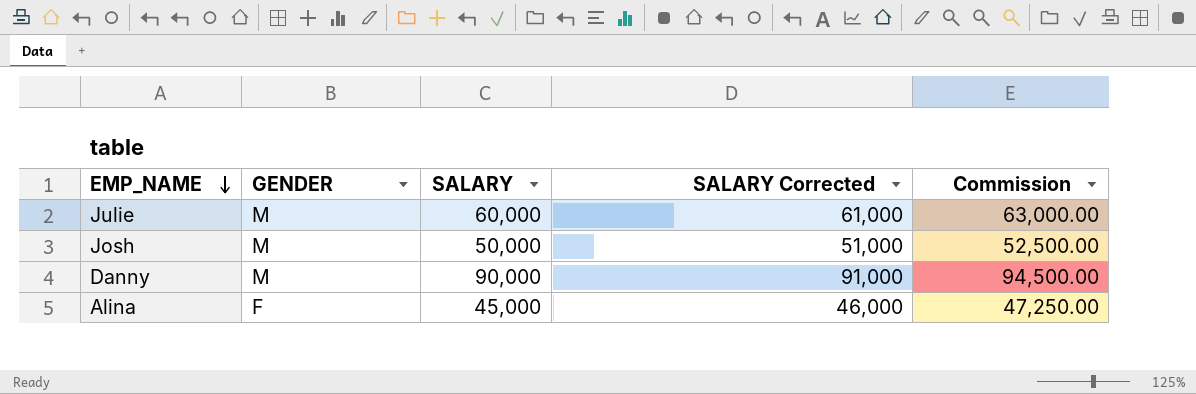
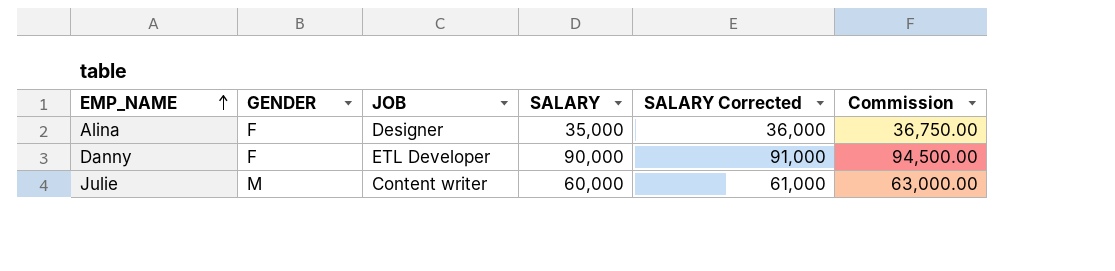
row order: EMP_NAME descending -> EMP_NAME ascending
column JOB | position: none -> 3
row Josh: M | 50,000 | 51,000 | 52,500.00 -> none
Alina | SALARY: 45,000 -> 35,000
Alina | SALARY Corrected: 46,000 -> 36,000
Alina | Commission: 47,250.00 -> 36,750.00
Danny | GENDER: M -> F

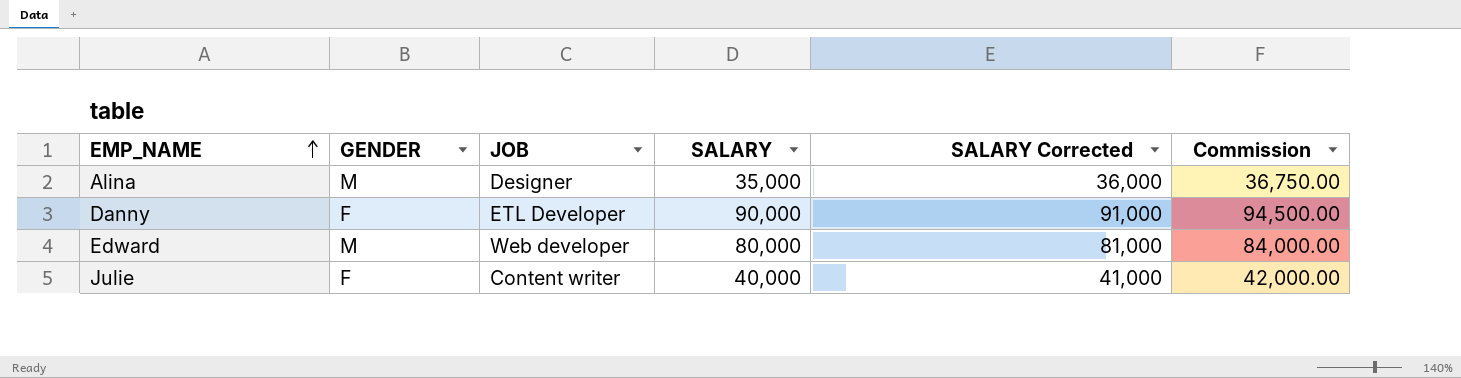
Alina | GENDER: F -> M
row Edward: none -> M | Web developer | 80,000 | 81,000 | 84,000.00
Julie | GENDER: M -> F
Julie | SALARY: 60,000 -> 40,000
Julie | SALARY Corrected: 61,000 -> 41,000
Julie | Commission: 63,000.00 -> 42,000.00

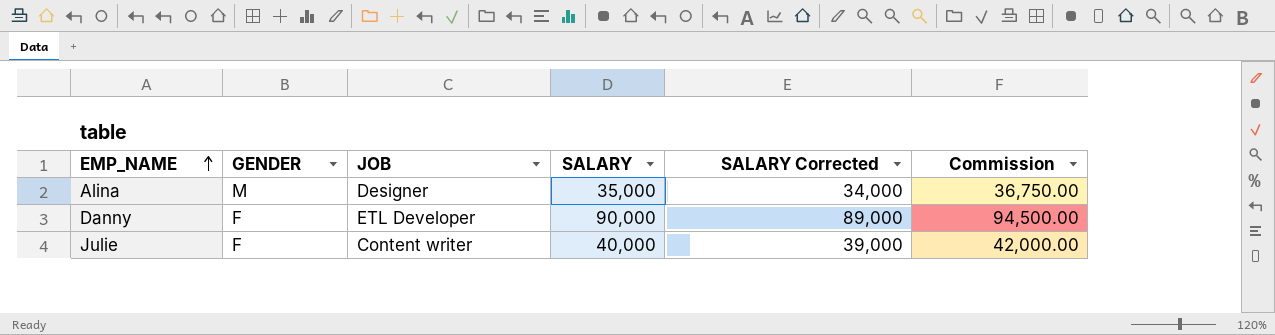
column SALARY Corrected | formula: [SALARY] + 1000 -> [SALARY] - 1000
row Edward: M | Web developer | 80,000 | 81,000 | 84,000.00 -> none

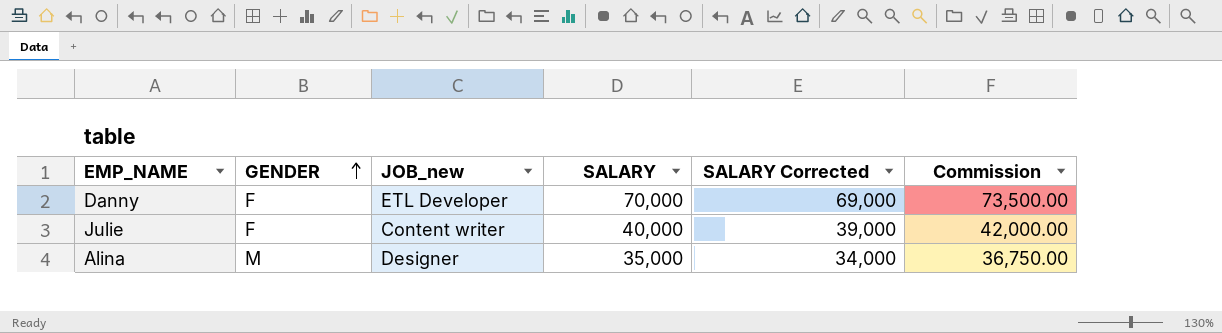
row order: EMP_NAME ascending -> GENDER ascending
column name: JOB -> JOB_new
Danny | SALARY: 90,000 -> 70,000
Danny | SALARY Corrected: 89,000 -> 69,000
Danny | Commission: 94,500.00 -> 73,500.00

